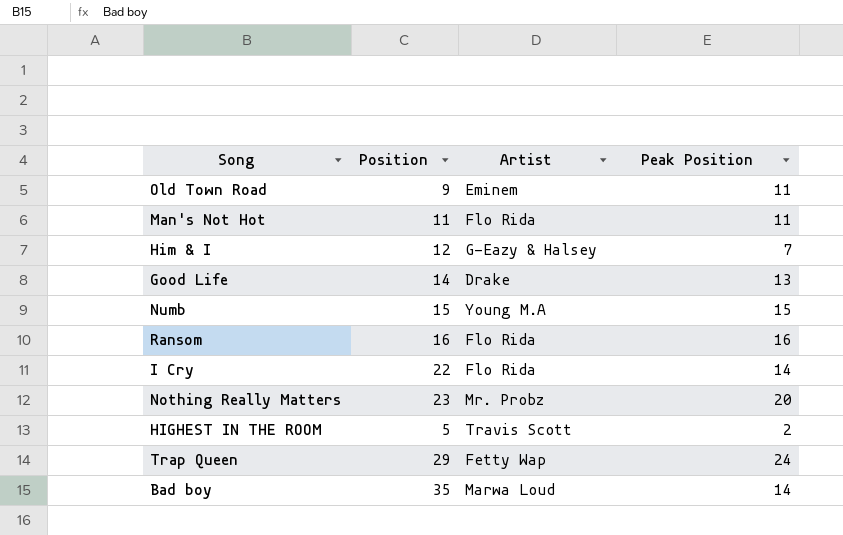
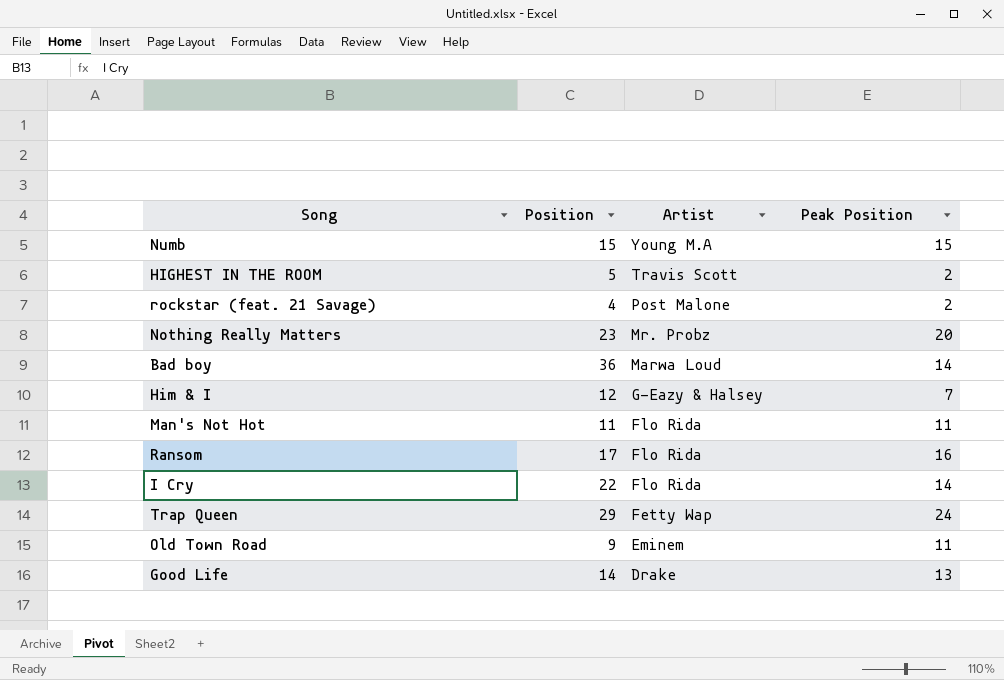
row order: none -> Artist descending
row rockstar (feat. 21 Savage): none -> 4 | Post Malone | 2
Bad boy | Position: 35 -> 36
Ransom | Position: 16 -> 17

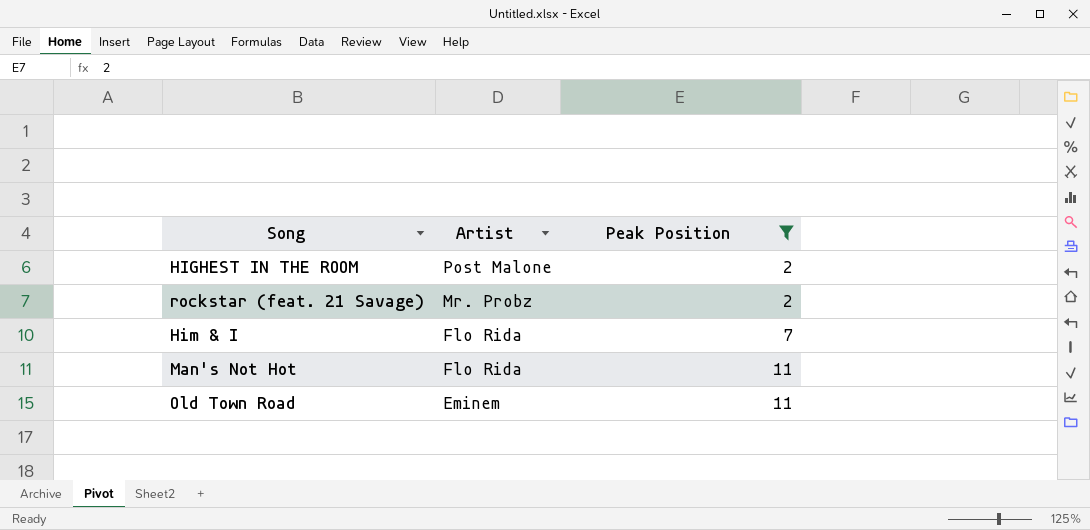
filter: none -> Peak Position <= 11
column Position | position: 2 -> none
HIGHEST IN THE ROOM | Artist: Travis Scott -> Post Malone
rockstar (feat. 21 Savage) | Artist: Post Malone -> Mr. Probz
Him & I | Artist: G-Eazy & Halsey -> Flo Rida

